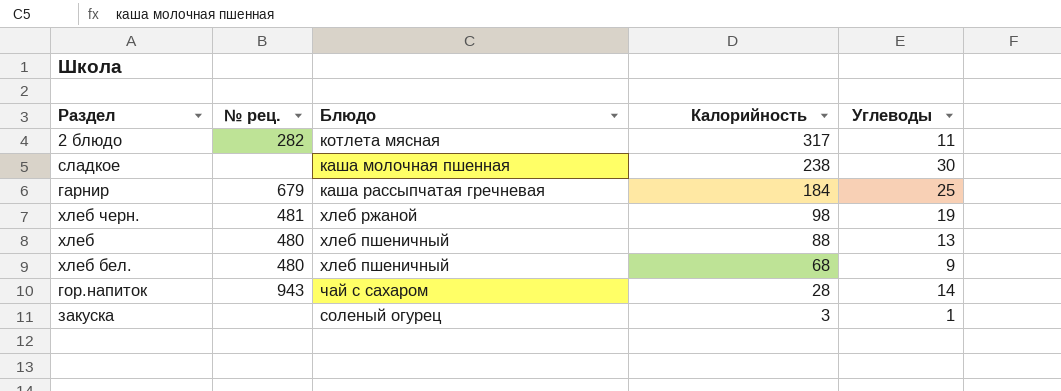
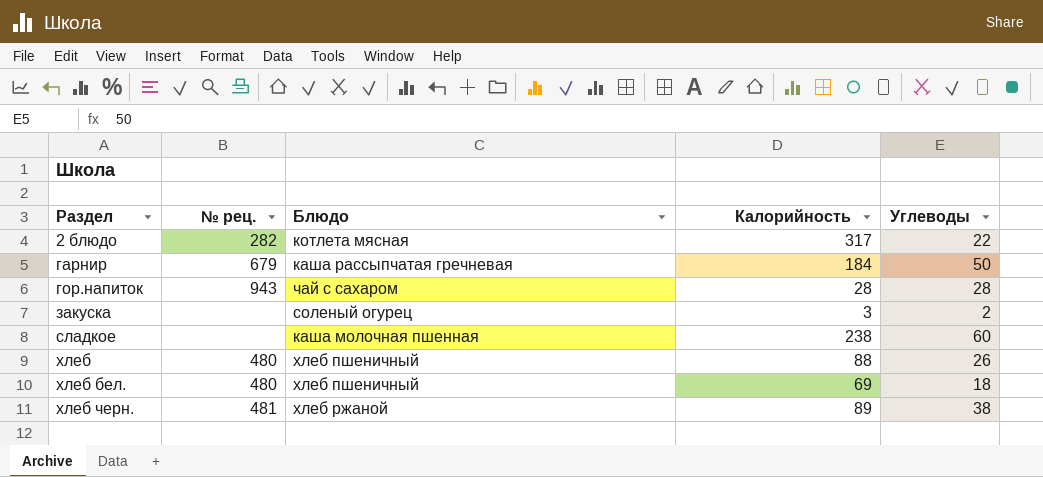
row order: Калорийность descending -> Раздел ascending
2 блюдо | Углеводы: 11 -> 22
гарнир | Углеводы: 25 -> 50
гор.напиток | Углеводы: 14 -> 28
закуска | Углеводы: 1 -> 2
сладкое | Углеводы: 30 -> 60
хлеб | Углеводы: 13 -> 26
хлеб бел. | Калорийность: 68 -> 69
хлеб бел. | Углеводы: 9 -> 18
хлеб черн. | Калорийность: 98 -> 89
хлеб черн. | Углеводы: 19 -> 38

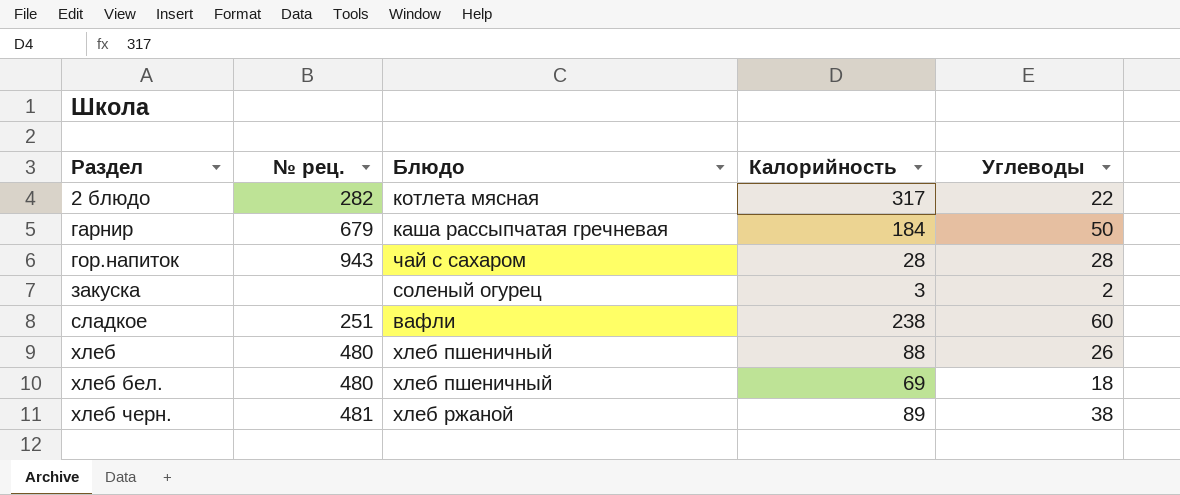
сладкое | № рец.: none -> 251
сладкое | Блюдо: каша молочная пшенная -> вафли

